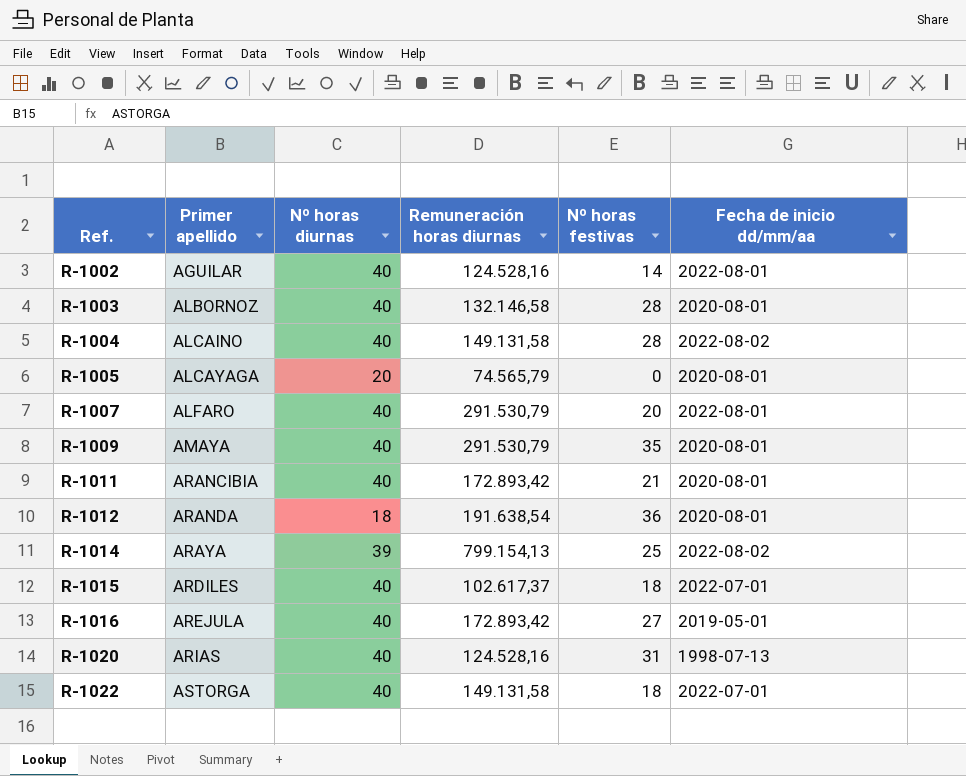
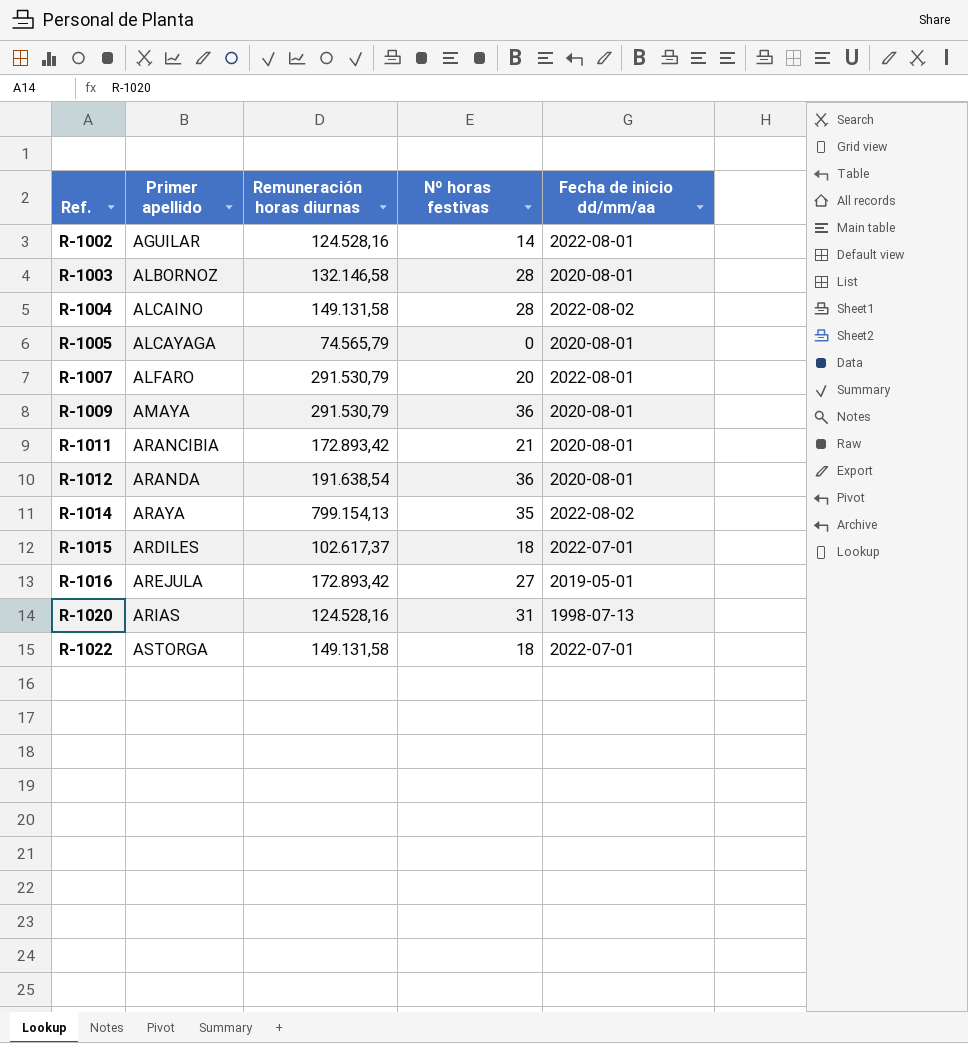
column Nº horas diurnas | position: 3 -> none
R-1009 | Nº horas festivas: 35 -> 36
R-1014 | Nº horas festivas: 25 -> 35

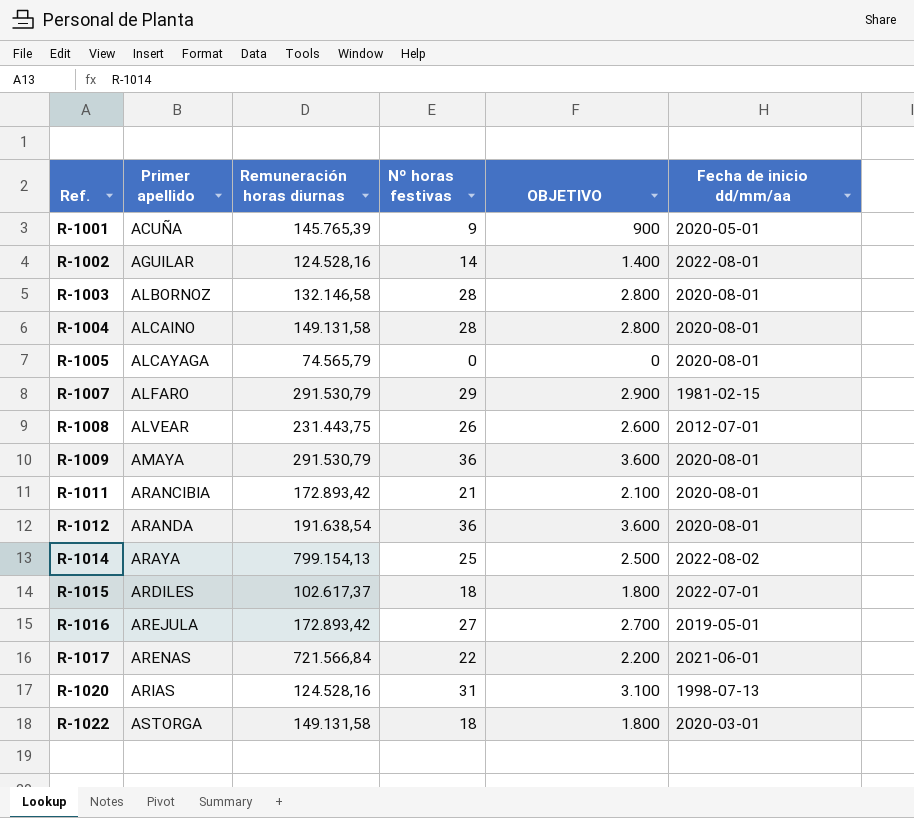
column OBJETIVO | formula: none -> [Nº horas festivas] * 100
row R-1001: none -> ACUÑA | 145.765,39 | 9 | 900 | 2020-05-01
R-1004 | Fecha de inicio dd/mm/aa: 2022-08-02 -> 2020-08-01
R-1007 | Nº horas festivas: 20 -> 29
R-1007 | Fecha de inicio dd/mm/aa: 2022-08-01 -> 1981-02-15
row R-1008: none -> ALVEAR | 231.443,75 | 26 | 2.600 | 2012-07-01
R-1014 | Nº horas festivas: 35 -> 25
row R-1017: none -> ARENAS | 721.566,84 | 22 | 2.200 | 2021-06-01
R-1022 | Fecha de inicio dd/mm/aa: 2022-07-01 -> 2020-03-01

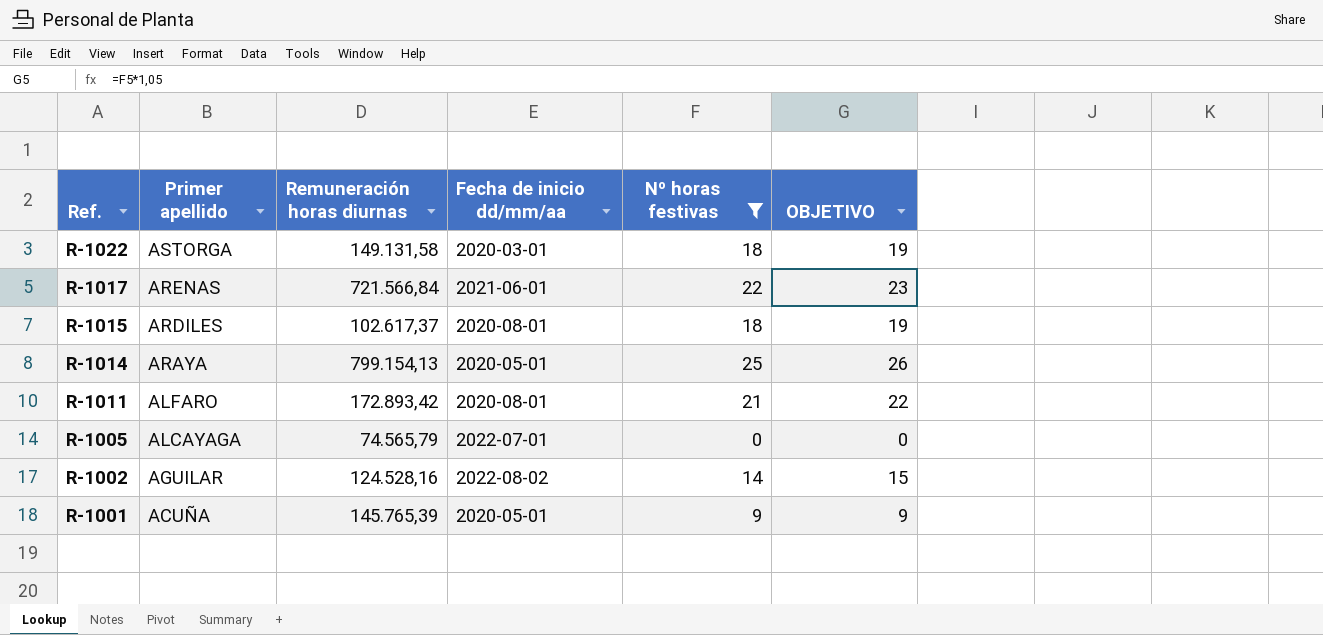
filter: none -> Nº horas festivas <= 25
row order: Ref. ascending -> Ref. descending
column Fecha de inicio dd/mm/aa | position: 6 -> 4
column OBJETIVO | formula: [Nº horas festivas] * 100 -> [Nº horas festivas] * 1,05
R-1015 | Fecha de inicio dd/mm/aa: 2022-07-01 -> 2020-08-01
R-1014 | Fecha de inicio dd/mm/aa: 2022-08-02 -> 2020-05-01
R-1011 | Primer apellido: ARANCIBIA -> ALFARO
R-1005 | Fecha de inicio dd/mm/aa: 2020-08-01 -> 2022-07-01
R-1002 | Fecha de inicio dd/mm/aa: 2022-08-01 -> 2022-08-02

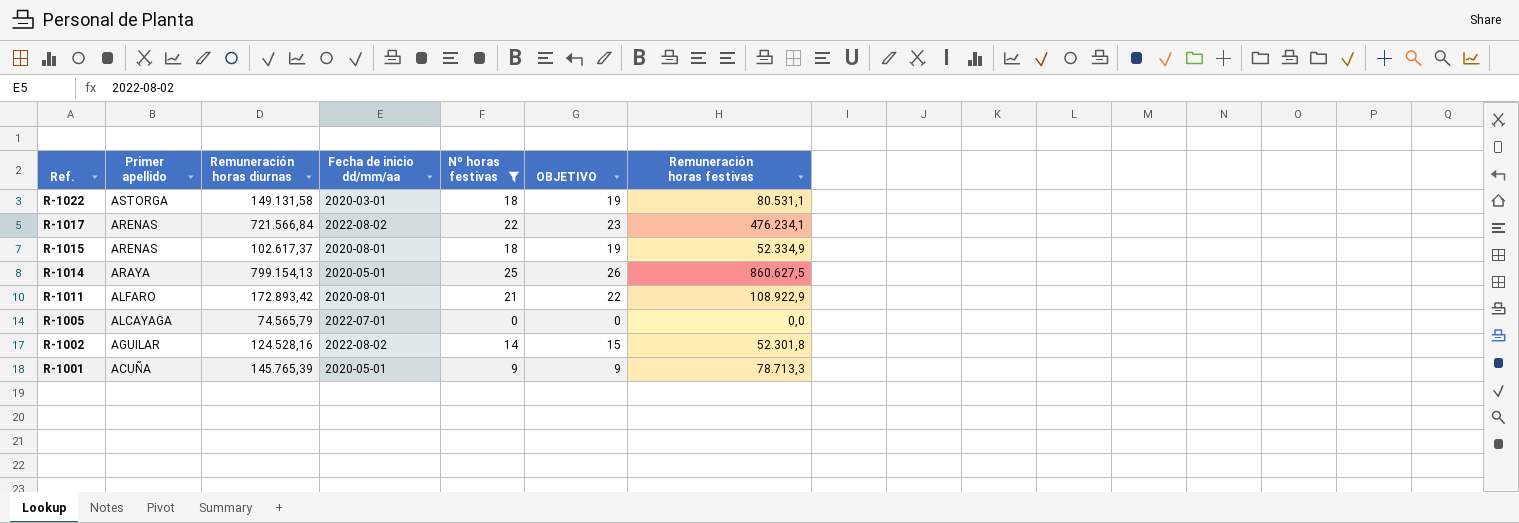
column Remuneración horas festivas | position: none -> 7
R-1017 | Fecha de inicio dd/mm/aa: 2021-06-01 -> 2022-08-02
R-1015 | Primer apellido: ARDILES -> ARENAS

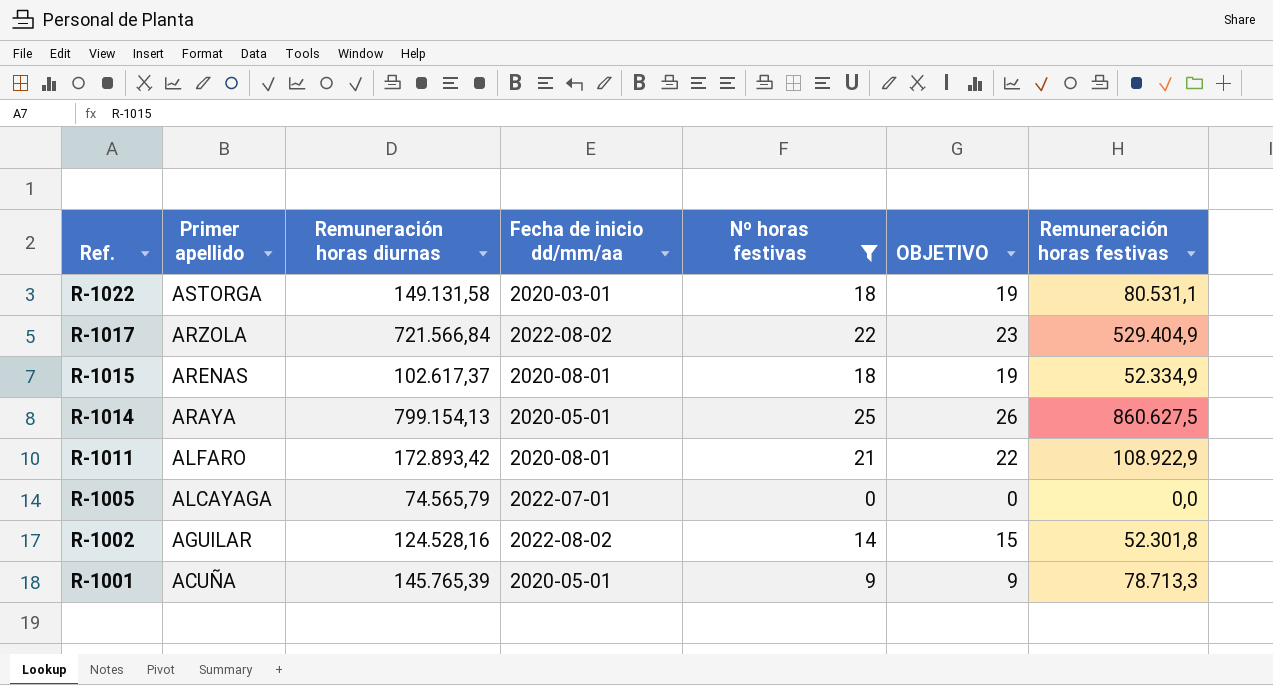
R-1017 | Primer apellido: ARENAS -> ARZOLA
R-1017 | Remuneración horas festivas: 476.234,1 -> 529.404,9

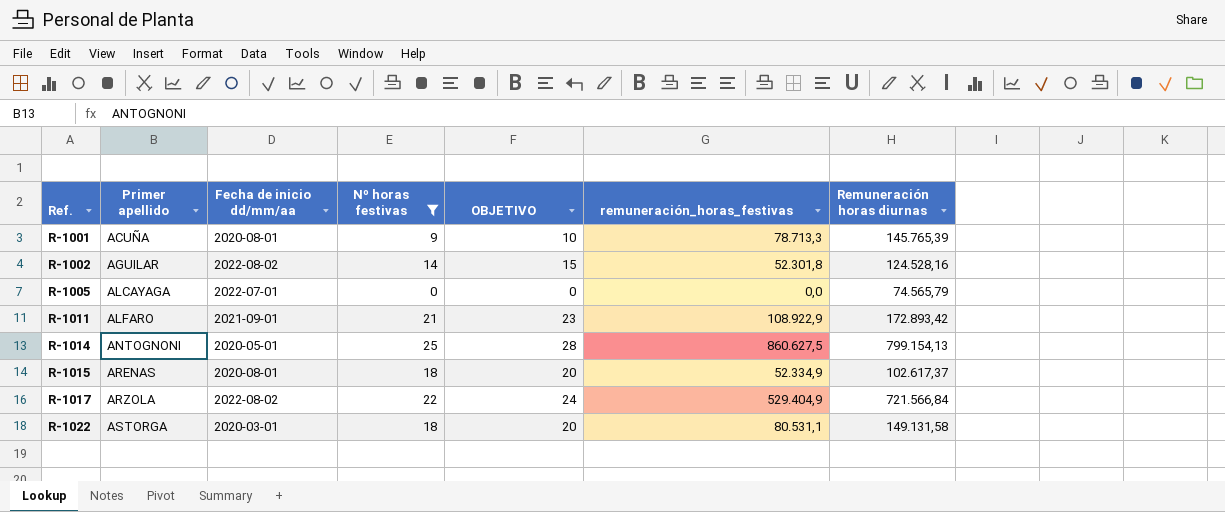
row order: Ref. descending -> Ref. ascending
column OBJETIVO | formula: [Nº horas festivas] * 1,05 -> [Nº horas festivas] * 1,1
column name: Remuneración horas festivas -> remuneración_horas_festivas
column Remuneración horas diurnas | position: 3 -> 7
R-1001 | Fecha de inicio dd/mm/aa: 2020-05-01 -> 2020-08-01
R-1011 | Fecha de inicio dd/mm/aa: 2020-08-01 -> 2021-09-01
R-1014 | Primer apellido: ARAYA -> ANTOGNONI

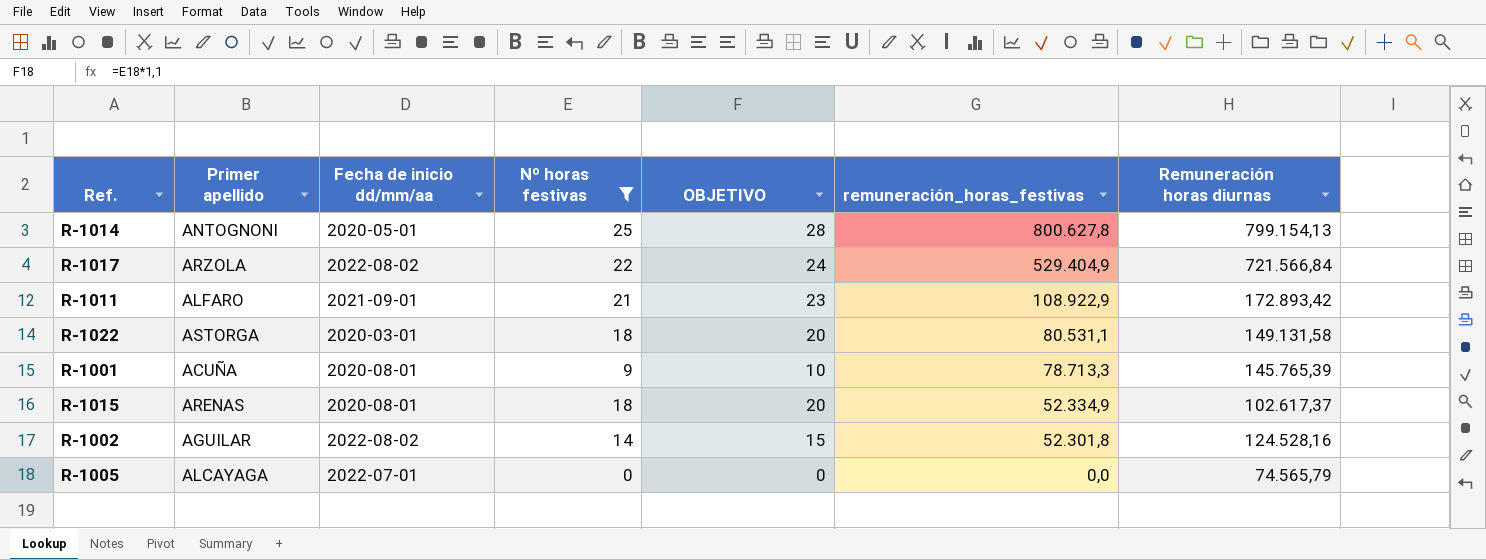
row order: Ref. ascending -> remuneración_horas_festivas descending
R-1014 | remuneración_horas_festivas: 860.627,5 -> 800.627,8

